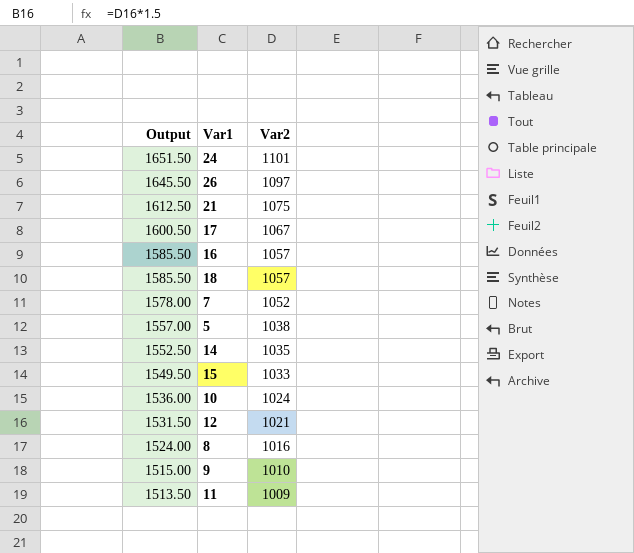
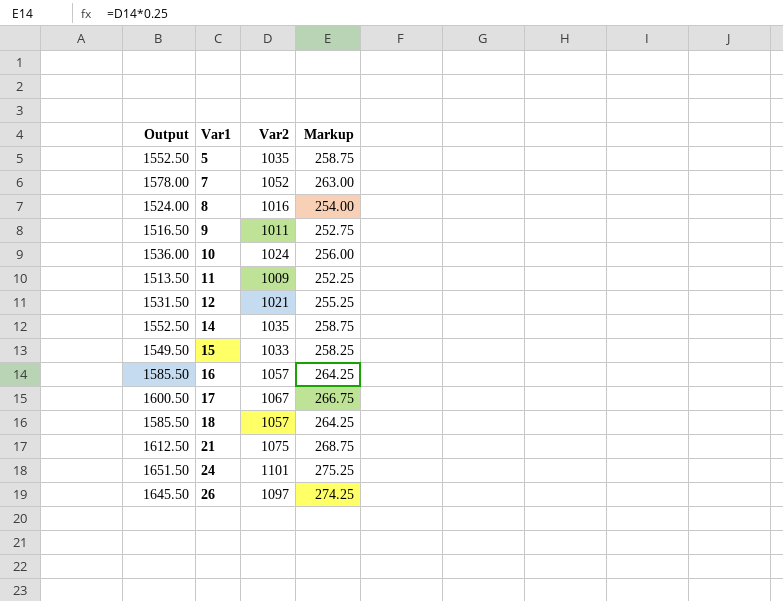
row order: Output descending -> Var1 ascending
column Markup | formula: none -> [Var2] * 0.25
5 | Output: 1557.00 -> 1552.50
5 | Var2: 1038 -> 1035
9 | Output: 1515.00 -> 1516.50
9 | Var2: 1010 -> 1011

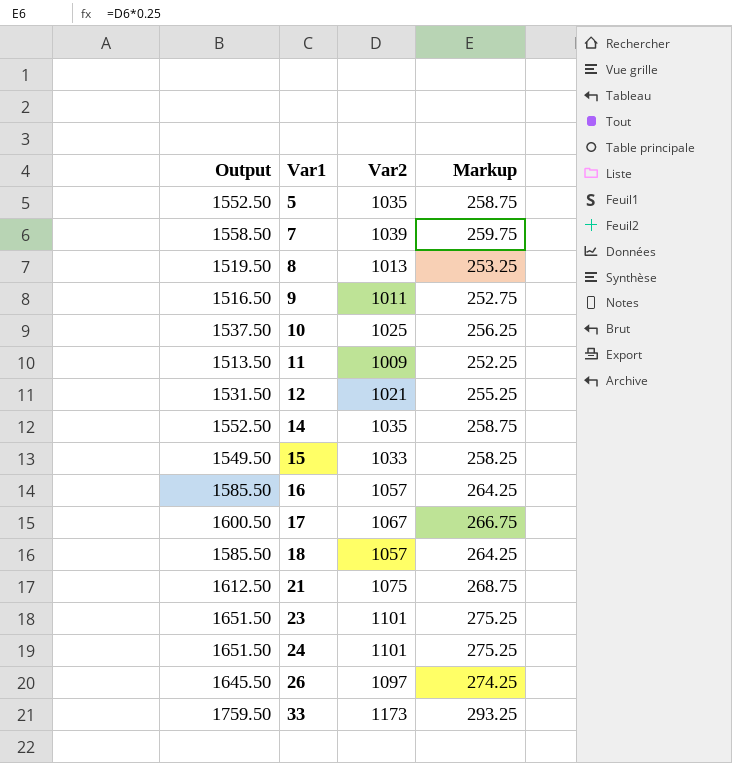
7 | Output: 1578.00 -> 1558.50
7 | Var2: 1052 -> 1039
7 | Markup: 263.00 -> 259.75
8 | Output: 1524.00 -> 1519.50
8 | Var2: 1016 -> 1013
8 | Markup: 254.00 -> 253.25
10 | Output: 1536.00 -> 1537.50
10 | Var2: 1024 -> 1025
10 | Markup: 256.00 -> 256.25
row 23: none -> 1651.50 | 1101 | 275.25
row 33: none -> 1759.50 | 1173 | 293.25

